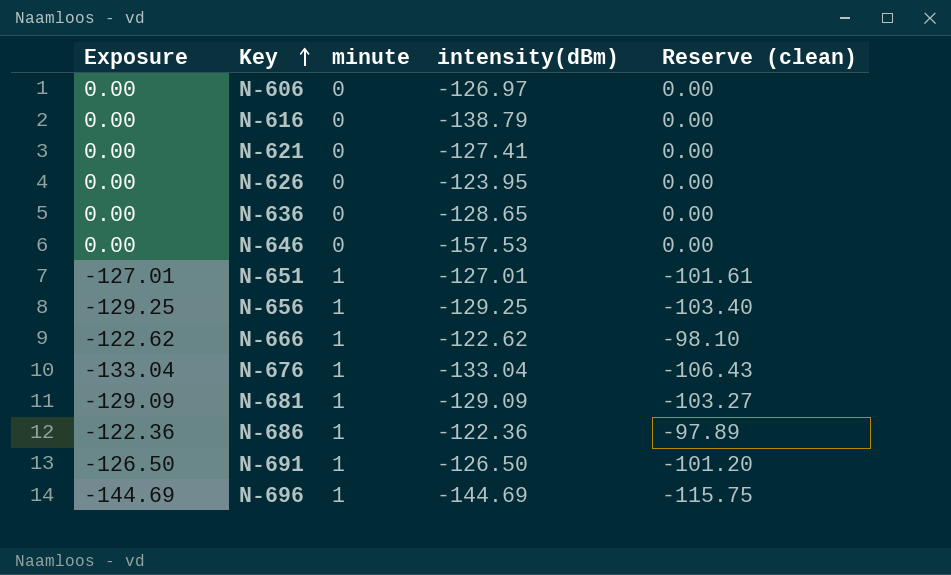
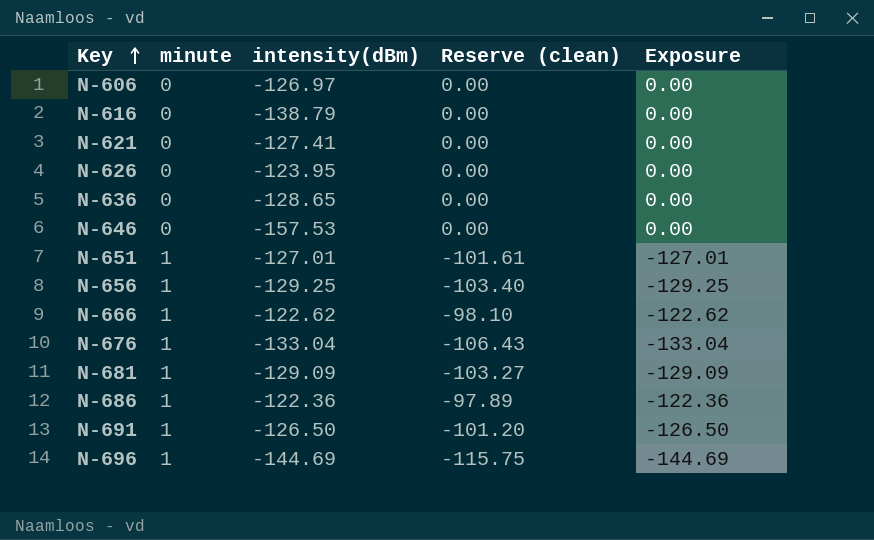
column Exposure | position: 1 -> 5

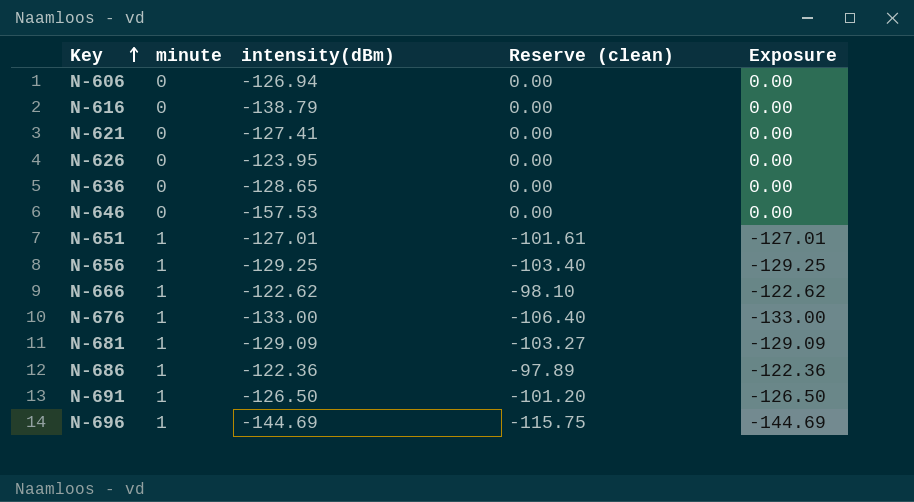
N-606 | intensity(dBm): -126.97 -> -126.94
N-676 | intensity(dBm): -133.04 -> -133.00
N-676 | Reserve (clean): -106.43 -> -106.40
N-676 | Exposure: -133.04 -> -133.00

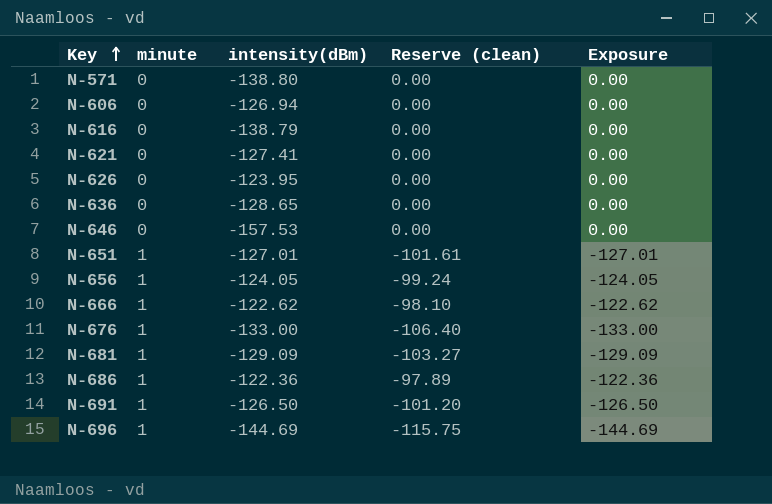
row N-571: none -> 0 | -138.80 | 0.00 | 0.00
N-656 | intensity(dBm): -129.25 -> -124.05
N-656 | Reserve (clean): -103.40 -> -99.24
N-656 | Exposure: -129.25 -> -124.05

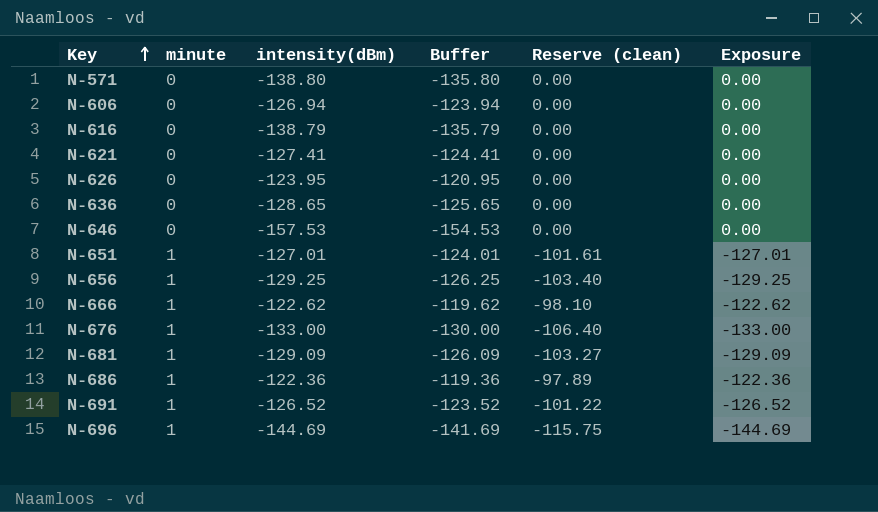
column Buffer | formula: none -> [intensity(dBm)] + 3
N-656 | intensity(dBm): -124.05 -> -129.25
N-656 | Reserve (clean): -99.24 -> -103.40
N-656 | Exposure: -124.05 -> -129.25
N-691 | intensity(dBm): -126.50 -> -126.52
N-691 | Reserve (clean): -101.20 -> -101.22
N-691 | Exposure: -126.50 -> -126.52

